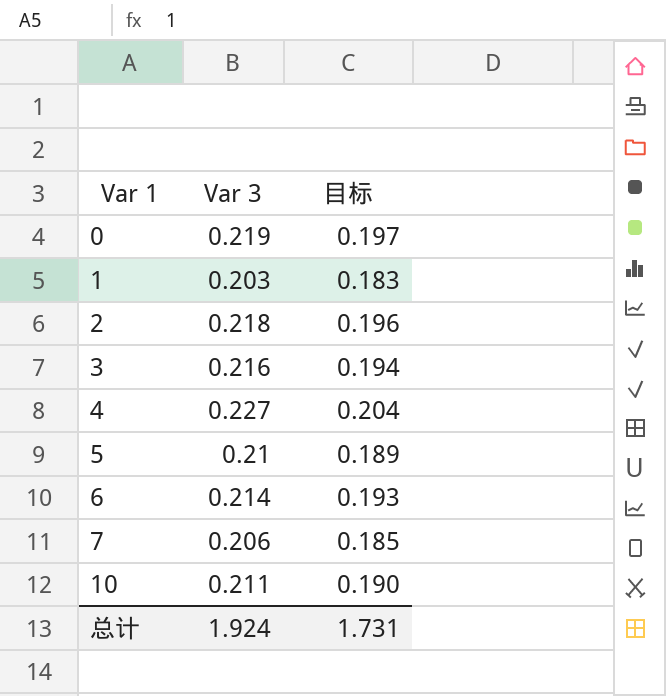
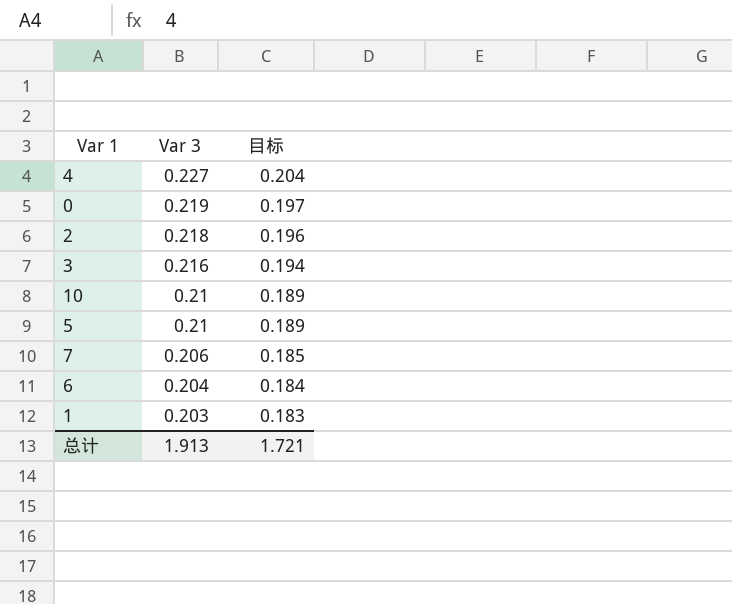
row order: Var 1 ascending -> Var 3 descending
10 | Var 3: 0.211 -> 0.21
10 | 目标: 0.190 -> 0.189
6 | Var 3: 0.214 -> 0.204
6 | 目标: 0.193 -> 0.184
总计 | Var 3: 1.924 -> 1.913
总计 | 目标: 1.731 -> 1.721

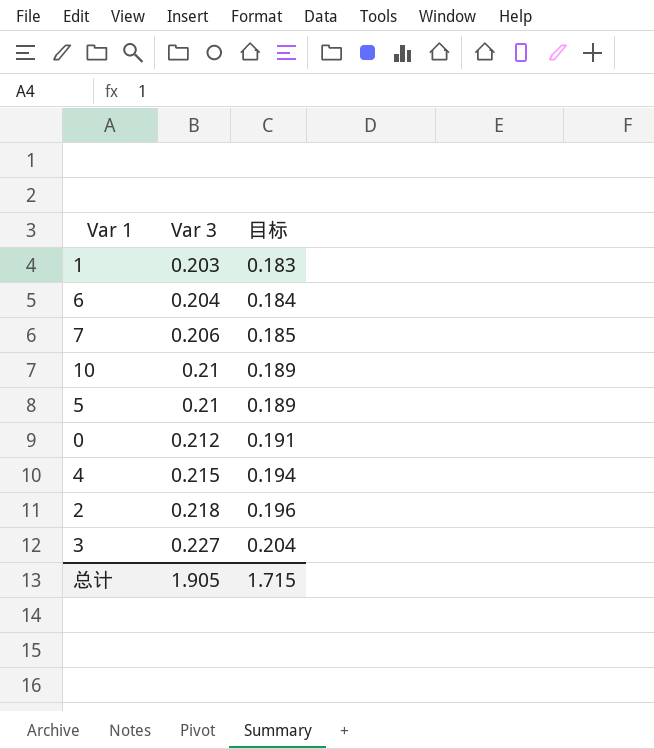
row order: Var 3 descending -> Var 3 ascending
0 | Var 3: 0.219 -> 0.212
0 | 目标: 0.197 -> 0.191
4 | Var 3: 0.227 -> 0.215
4 | 目标: 0.204 -> 0.194
3 | Var 3: 0.216 -> 0.227
3 | 目标: 0.194 -> 0.204
总计 | Var 3: 1.913 -> 1.905
总计 | 目标: 1.721 -> 1.715

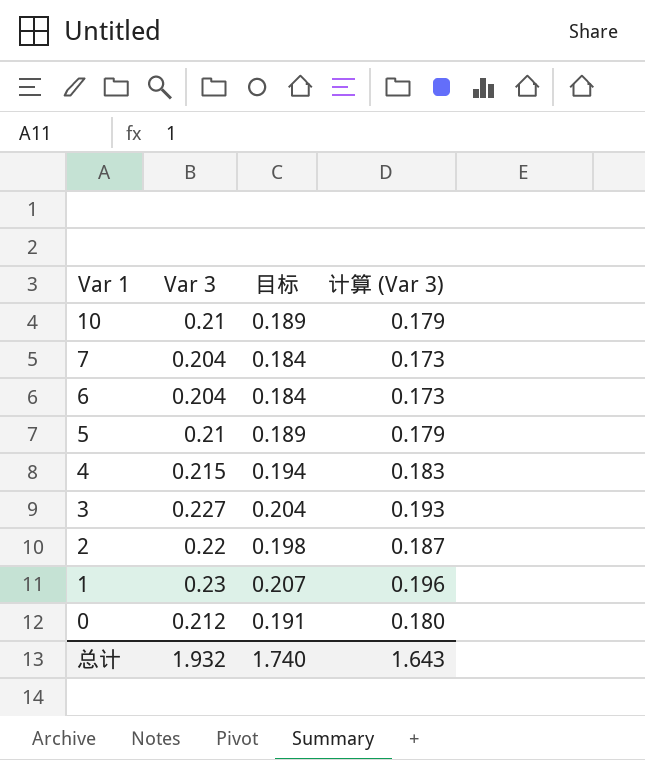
row order: Var 3 ascending -> Var 1 descending
column 计算 (Var 3) | formula: none -> [Var 3] * 0.85
7 | Var 3: 0.206 -> 0.204
7 | 目标: 0.185 -> 0.184
2 | Var 3: 0.218 -> 0.22
2 | 目标: 0.196 -> 0.198
1 | Var 3: 0.203 -> 0.23
1 | 目标: 0.183 -> 0.207
总计 | Var 3: 1.905 -> 1.932
总计 | 目标: 1.715 -> 1.740

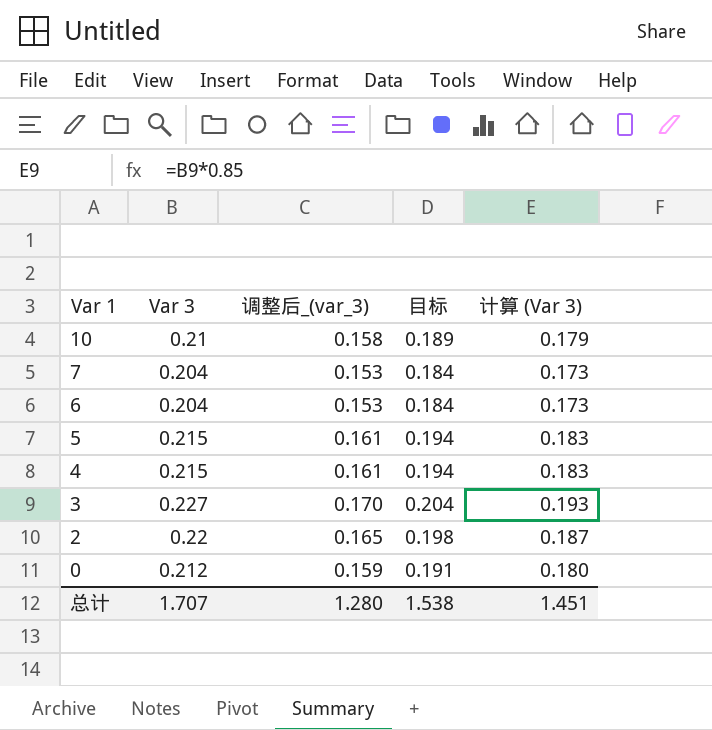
column 调整后_(var_3) | formula: none -> [Var 3] * 0.75
row 1: 0.23 | 0.207 | 0.196 -> none
5 | Var 3: 0.21 -> 0.215
5 | 目标: 0.189 -> 0.194
5 | 计算 (Var 3): 0.179 -> 0.183
总计 | Var 3: 1.932 -> 1.707
总计 | 目标: 1.740 -> 1.538
总计 | 计算 (Var 3): 1.643 -> 1.451

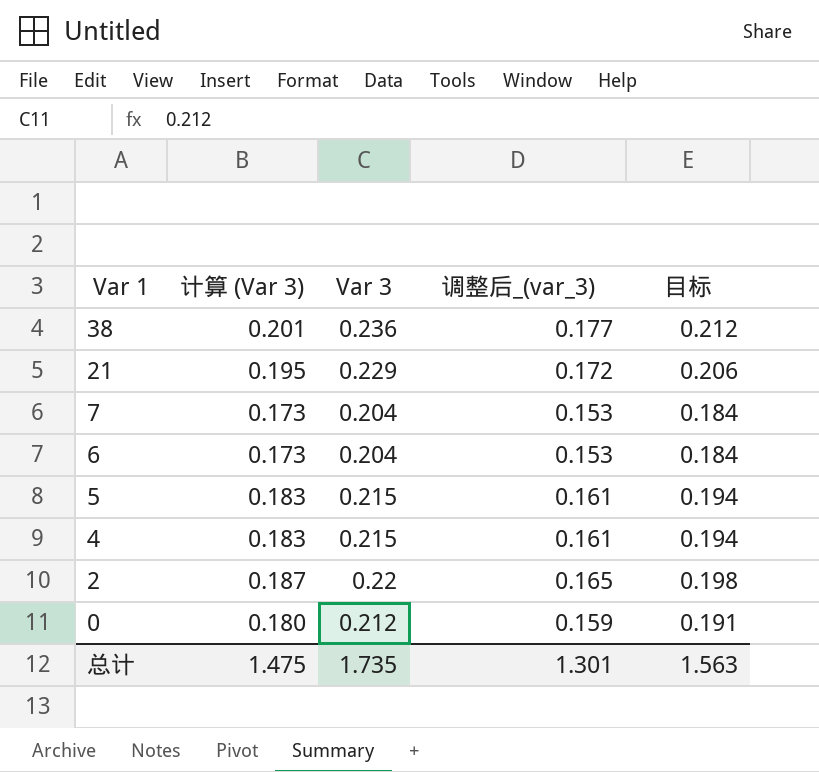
column 计算 (Var 3) | position: 5 -> 2
row 10: 0.21 | 0.158 | 0.189 | 0.179 -> none
row 3: 0.227 | 0.170 | 0.204 | 0.193 -> none
row 38: none -> 0.201 | 0.236 | 0.177 | 0.212
row 21: none -> 0.195 | 0.229 | 0.172 | 0.206
总计 | 计算 (Var 3): 1.451 -> 1.475
总计 | Var 3: 1.707 -> 1.735
总计 | 调整后_(var_3): 1.280 -> 1.301
总计 | 目标: 1.538 -> 1.563

